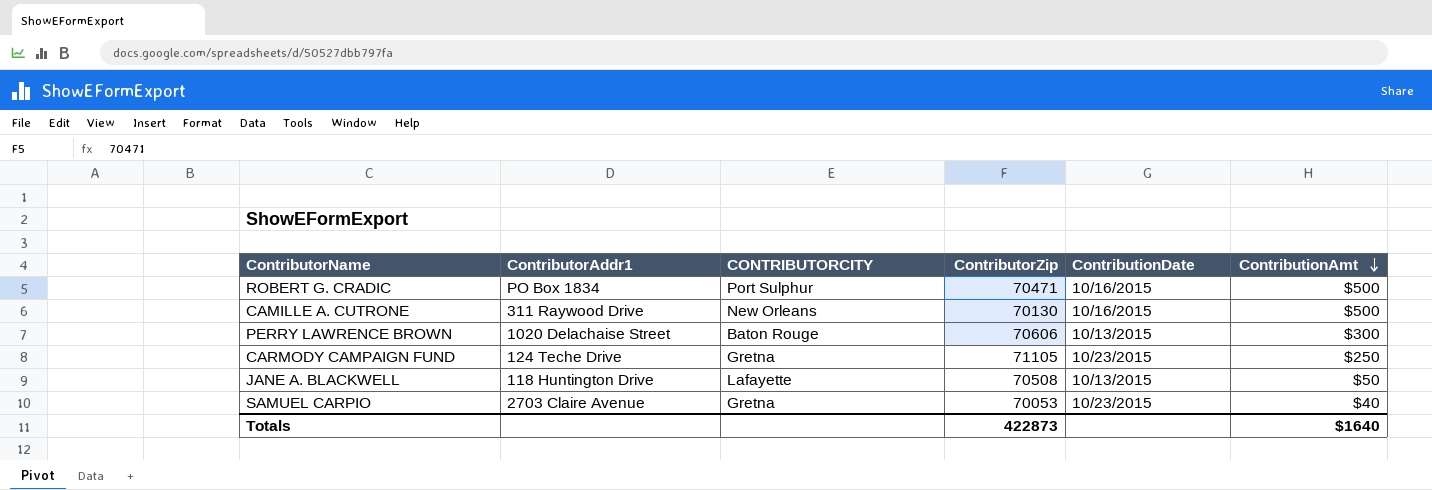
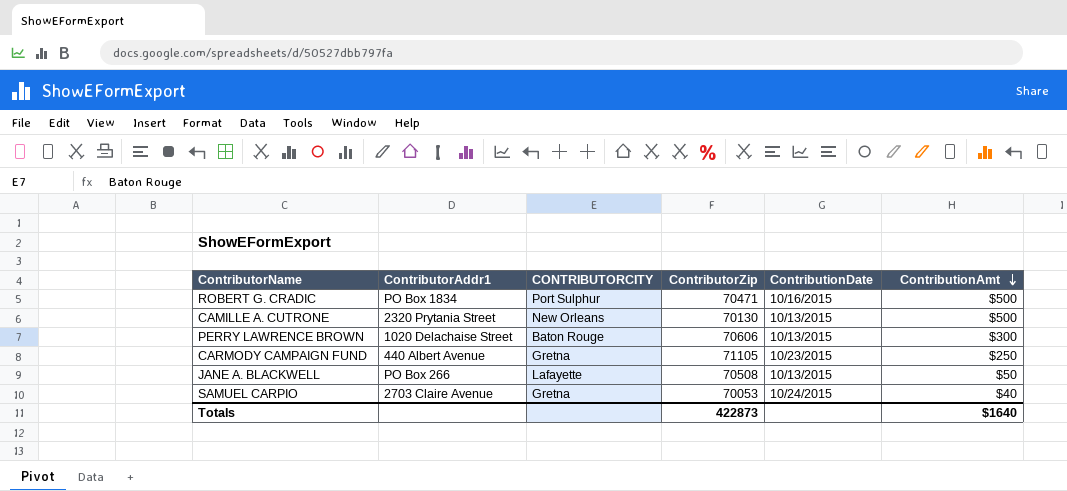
CAMILLE A. CUTRONE | ContributorAddr1: 311 Raywood Drive -> 2320 Prytania Street
CAMILLE A. CUTRONE | ContributionDate: 10/16/2015 -> 10/13/2015
CARMODY CAMPAIGN FUND | ContributorAddr1: 124 Teche Drive -> 440 Albert Avenue
JANE A. BLACKWELL | ContributorAddr1: 118 Huntington Drive -> PO Box 266
SAMUEL CARPIO | ContributionDate: 10/23/2015 -> 10/24/2015

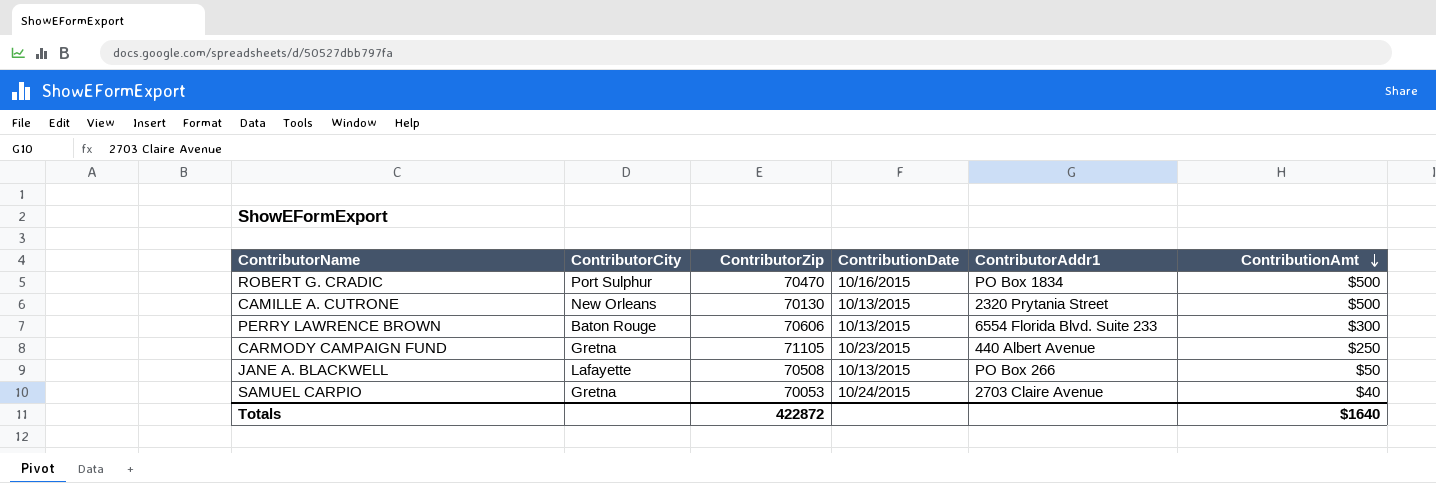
column name: CONTRIBUTORCITY -> ContributorCity
column ContributorAddr1 | position: 2 -> 5
ROBERT G. CRADIC | ContributorZip: 70471 -> 70470
PERRY LAWRENCE BROWN | ContributorAddr1: 1020 Delachaise Street -> 6554 Florida Blvd. Suite 233
Totals | ContributorZip: 422873 -> 422872

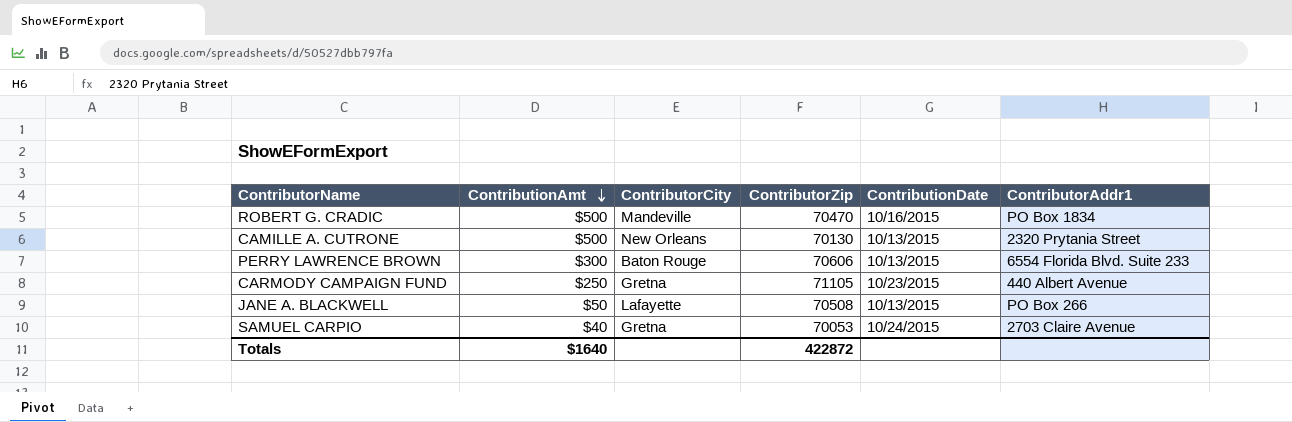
column ContributionAmt | position: 6 -> 2
ROBERT G. CRADIC | ContributorCity: Port Sulphur -> Mandeville

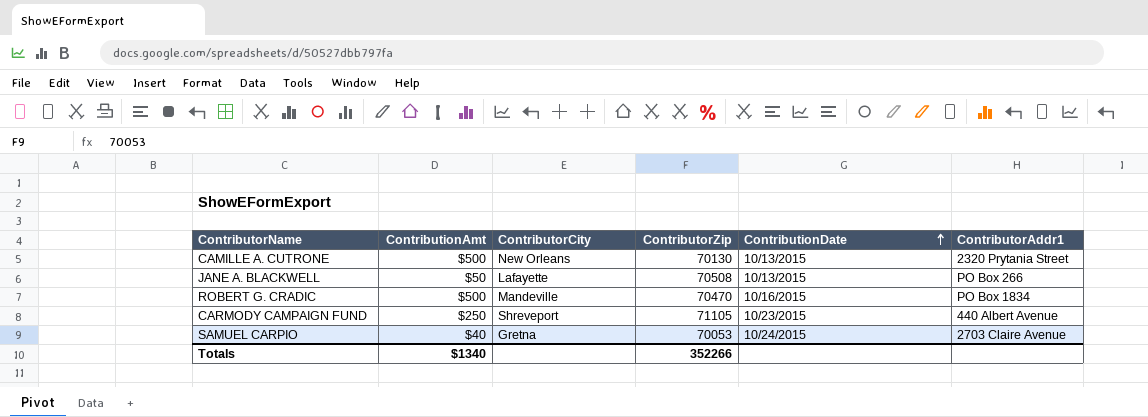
row order: ContributionAmt descending -> ContributionDate ascending
row PERRY LAWRENCE BROWN: $300 | Baton Rouge | 70606 | 10/13/2015 | 6554 Florida Blvd. Suite 233 -> none
CARMODY CAMPAIGN FUND | ContributorCity: Gretna -> Shreveport
Totals | ContributionAmt: $1640 -> $1340
Totals | ContributorZip: 422872 -> 352266

